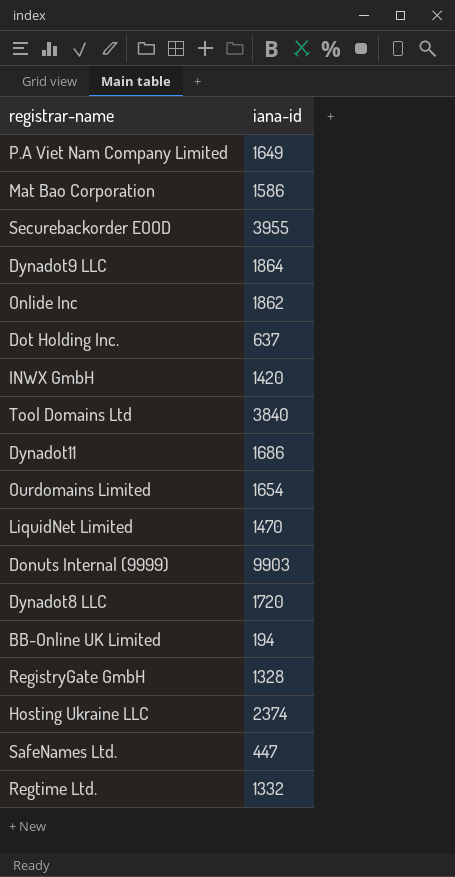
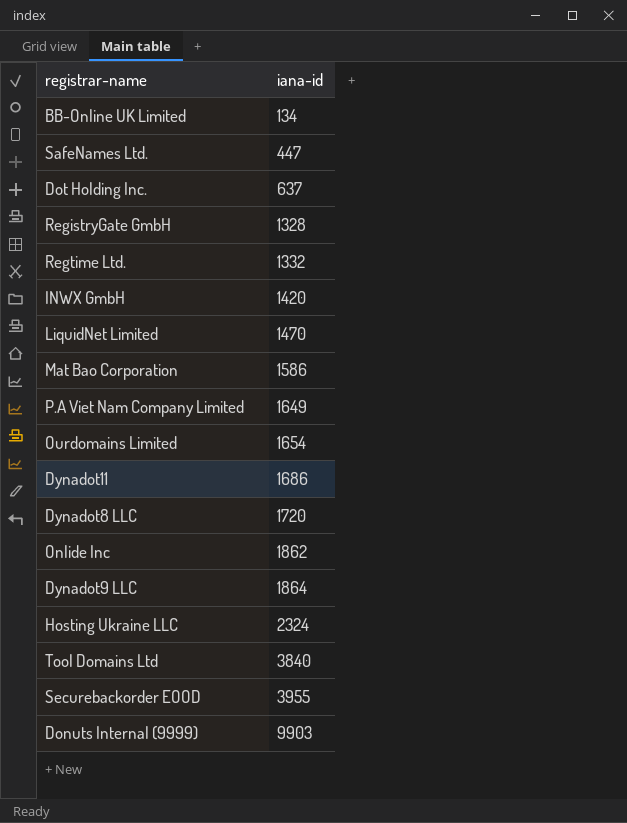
row order: none -> iana-id ascending
BB-Online UK Limited | iana-id: 194 -> 134
Hosting Ukraine LLC | iana-id: 2374 -> 2324

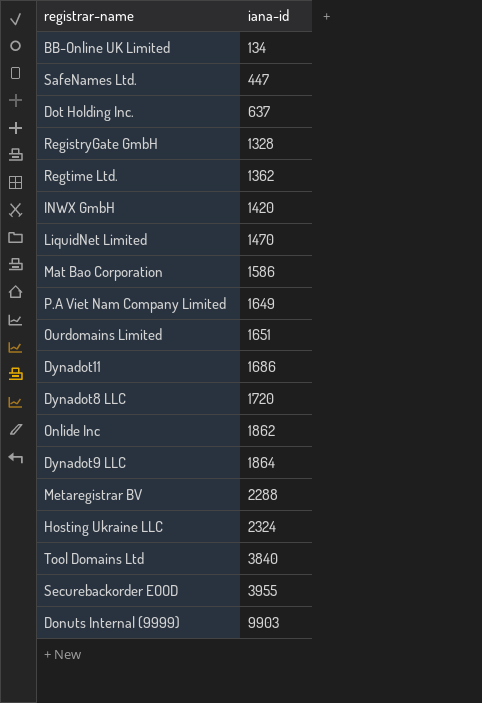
Regtime Ltd. | iana-id: 1332 -> 1362
Ourdomains Limited | iana-id: 1654 -> 1651
row Metaregistrar BV: none -> 2288

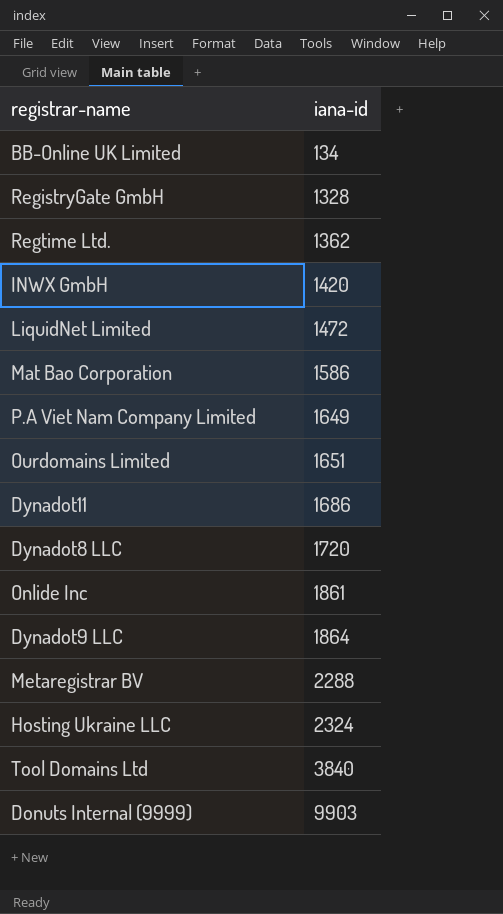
row SafeNames Ltd.: 447 -> none
row Dot Holding Inc.: 637 -> none
row Securebackorder EOOD: 3955 -> none
LiquidNet Limited | iana-id: 1470 -> 1472
Onlide Inc | iana-id: 1862 -> 1861

